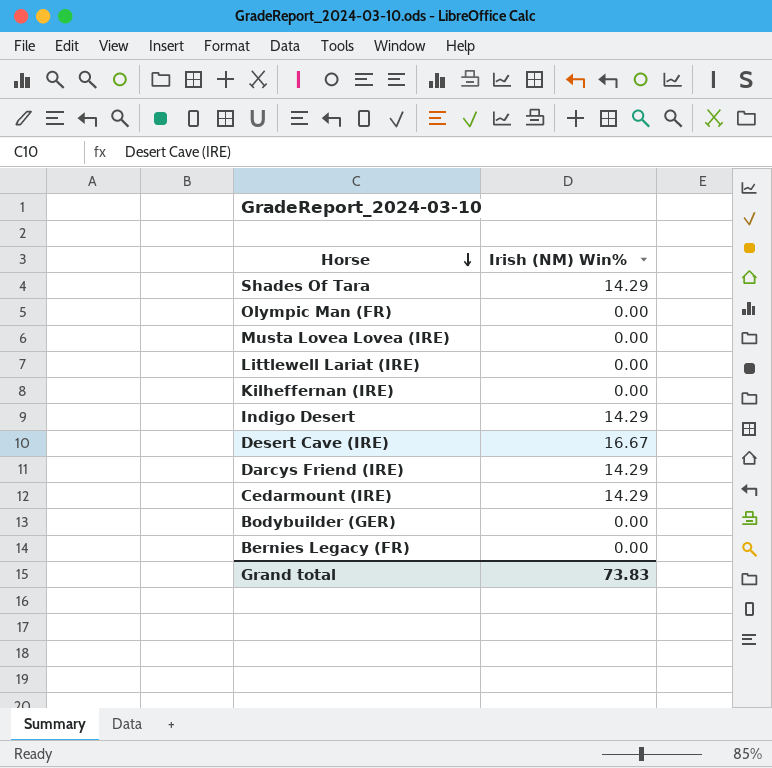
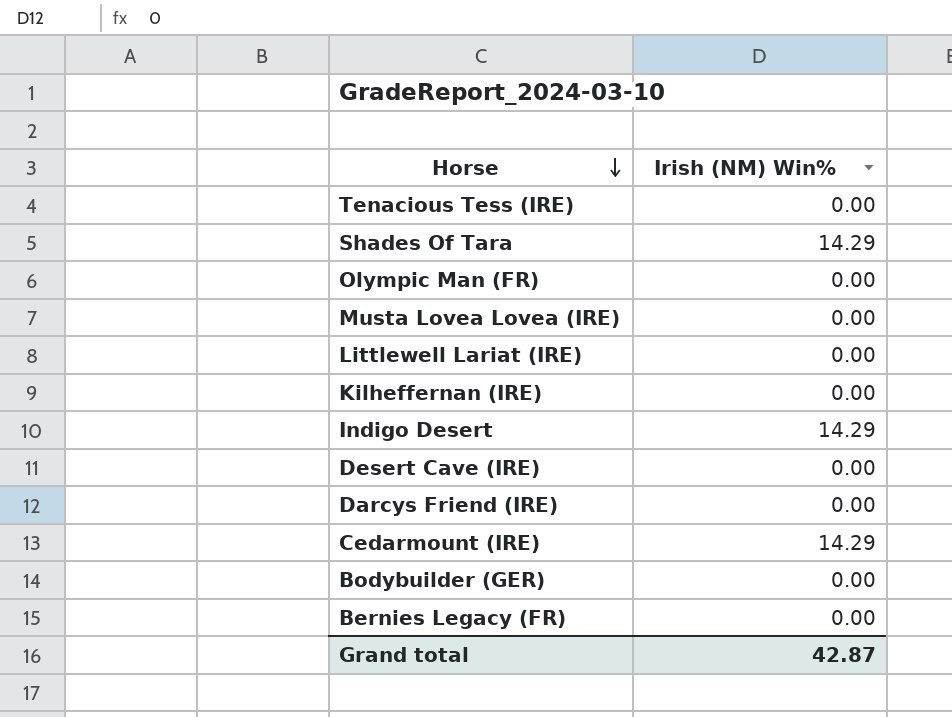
row Tenacious Tess (IRE): none -> 0.00
Desert Cave (IRE) | Irish (NM) Win%: 16.67 -> 0.00
Darcys Friend (IRE) | Irish (NM) Win%: 14.29 -> 0.00
Grand total | Irish (NM) Win%: 73.83 -> 42.87

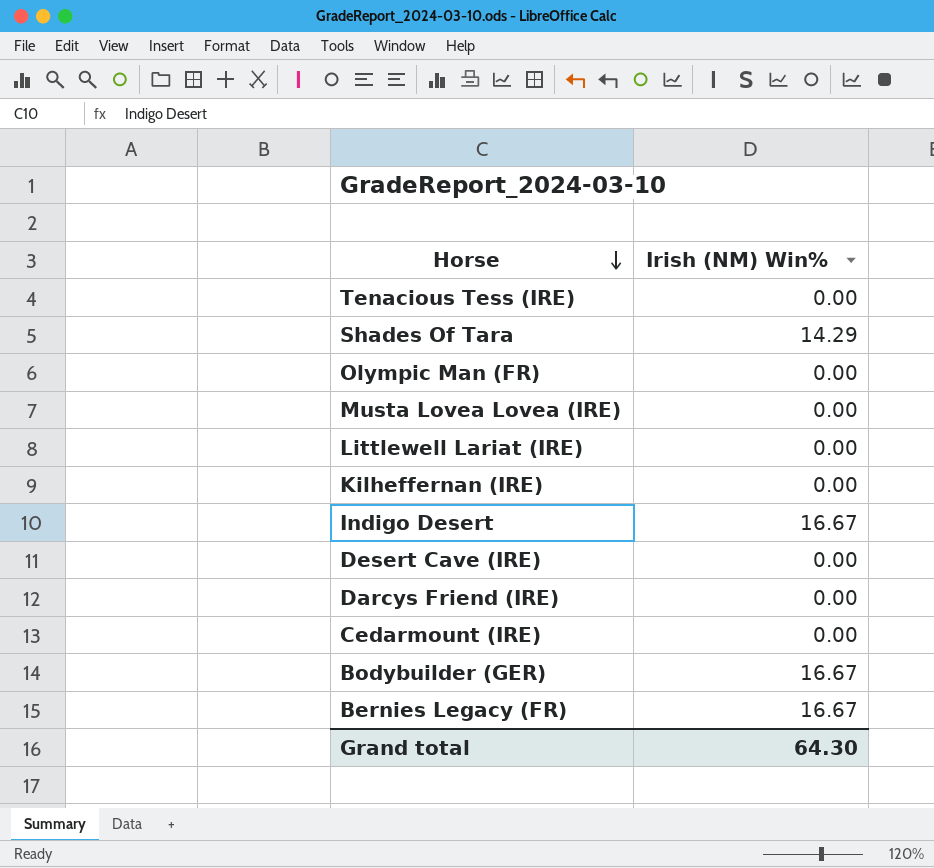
Indigo Desert | Irish (NM) Win%: 14.29 -> 16.67
Cedarmount (IRE) | Irish (NM) Win%: 14.29 -> 0.00
Bodybuilder (GER) | Irish (NM) Win%: 0.00 -> 16.67
Bernies Legacy (FR) | Irish (NM) Win%: 0.00 -> 16.67
Grand total | Irish (NM) Win%: 42.87 -> 64.30

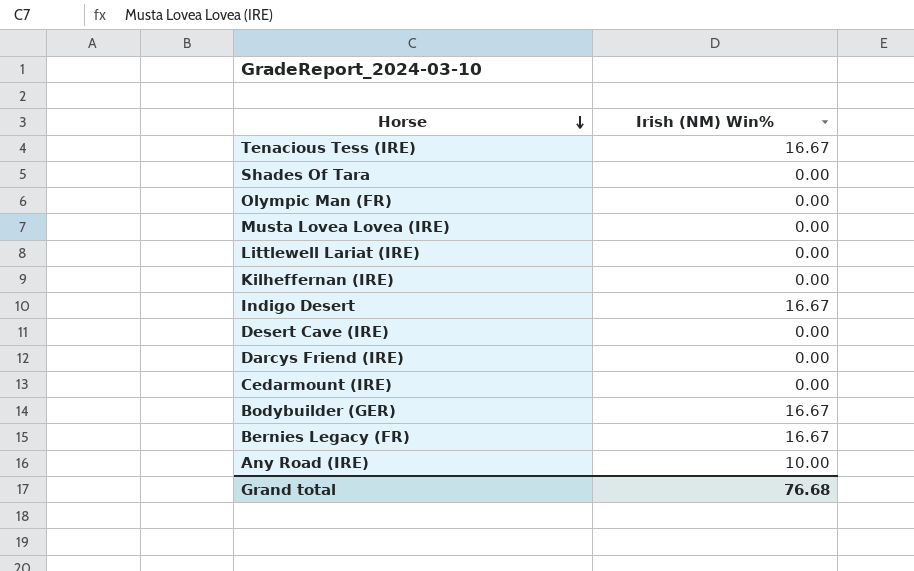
Tenacious Tess (IRE) | Irish (NM) Win%: 0.00 -> 16.67
Shades Of Tara | Irish (NM) Win%: 14.29 -> 0.00
row Any Road (IRE): none -> 10.00
Grand total | Irish (NM) Win%: 64.30 -> 76.68

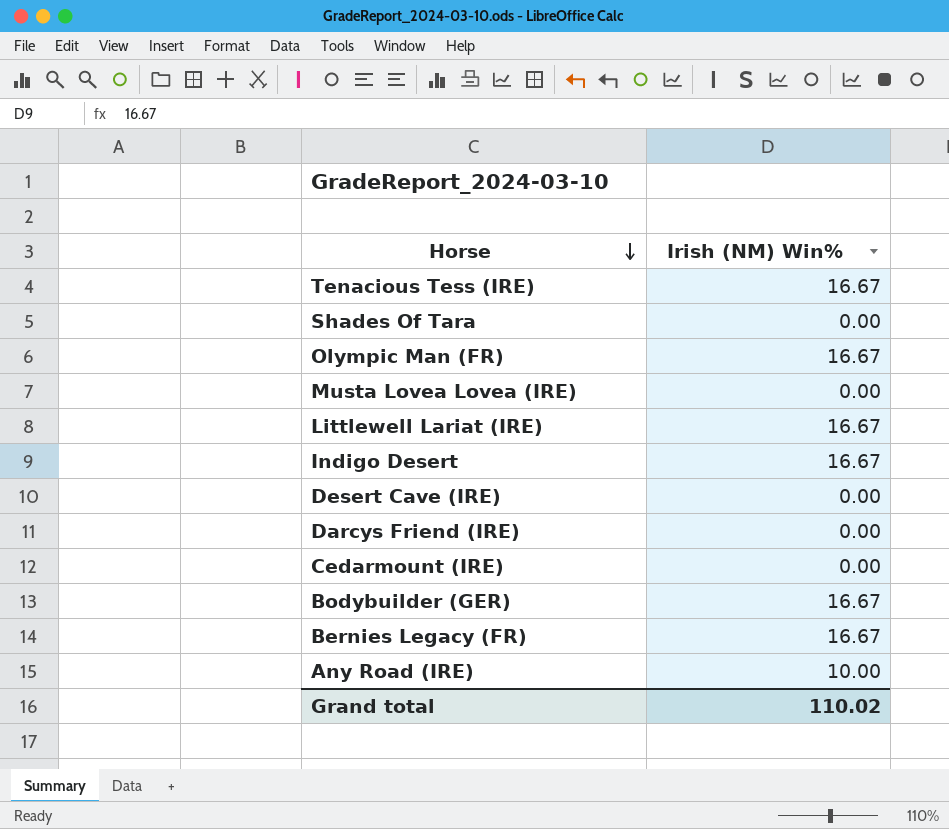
row Kilheffernan (IRE): 0.00 -> none
Olympic Man (FR) | Irish (NM) Win%: 0.00 -> 16.67
Littlewell Lariat (IRE) | Irish (NM) Win%: 0.00 -> 16.67
Grand total | Irish (NM) Win%: 76.68 -> 110.02

